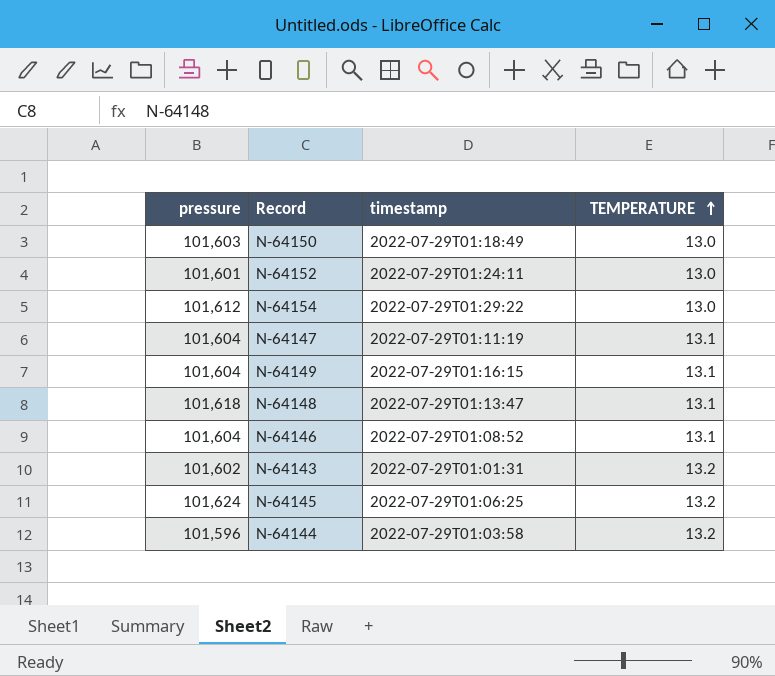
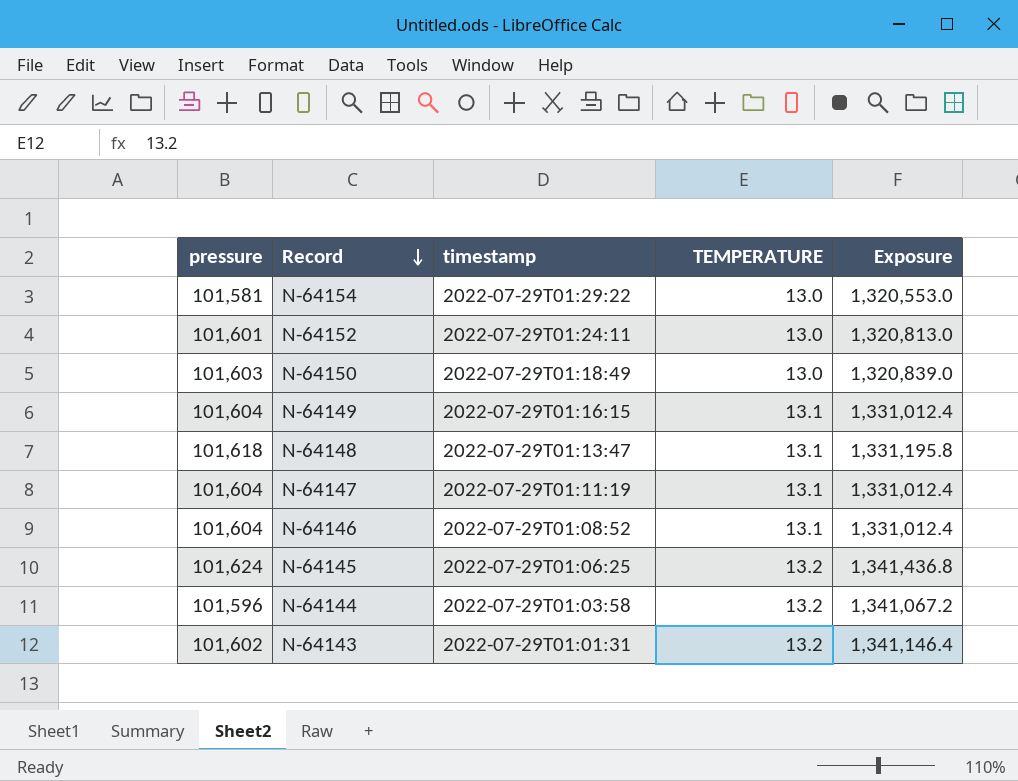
row order: TEMPERATURE ascending -> Record descending
column Exposure | formula: none -> [pressure] * [TEMPERATURE]
N-64154 | pressure: 101,612 -> 101,581

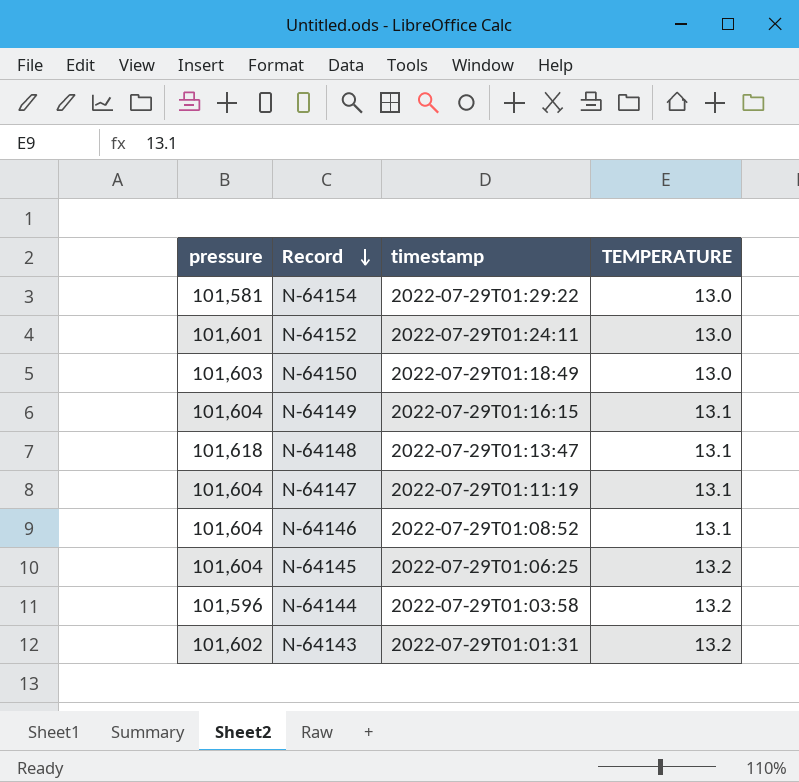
column Exposure | formula: [pressure] * [TEMPERATURE] -> none
N-64145 | pressure: 101,624 -> 101,604

